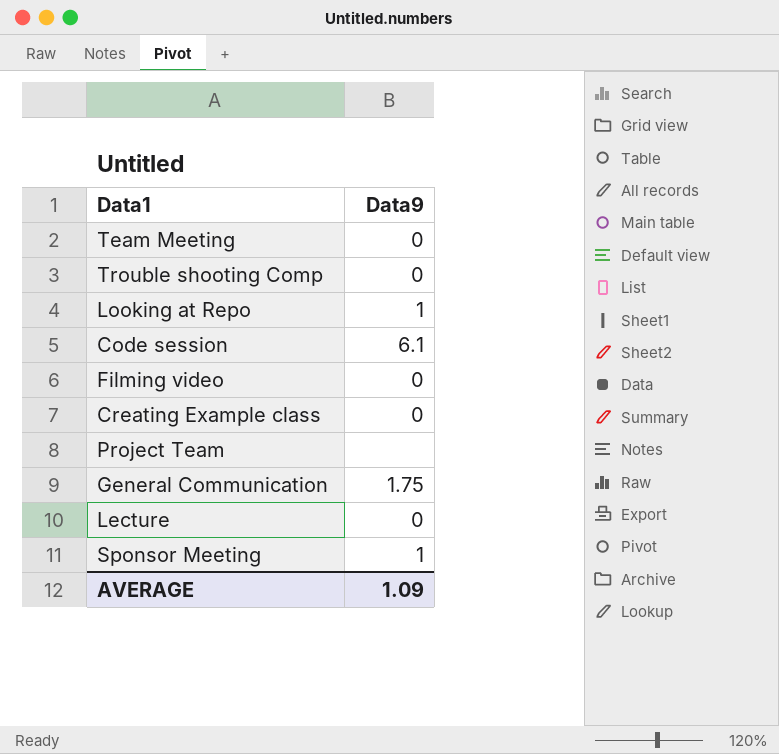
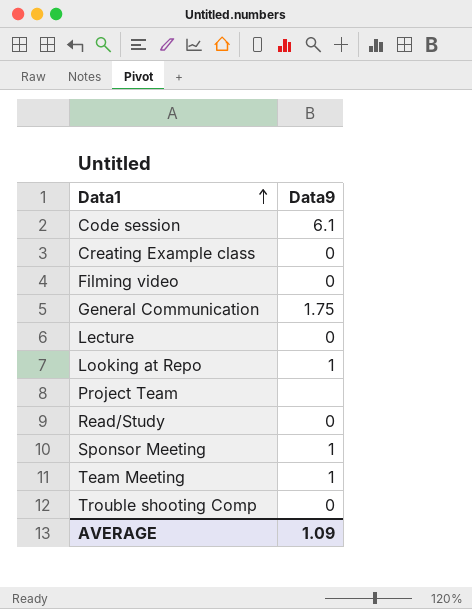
row order: none -> Data1 ascending
row Read/Study: none -> 0
Team Meeting | Data9: 0 -> 1

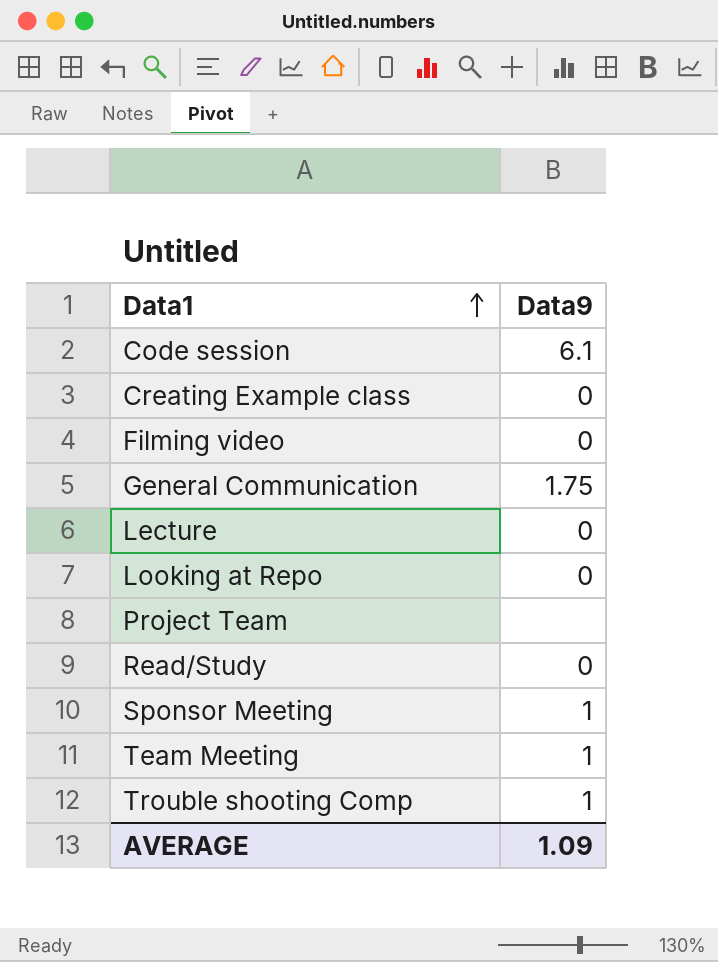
Looking at Repo | Data9: 1 -> 0
Trouble shooting Comp | Data9: 0 -> 1

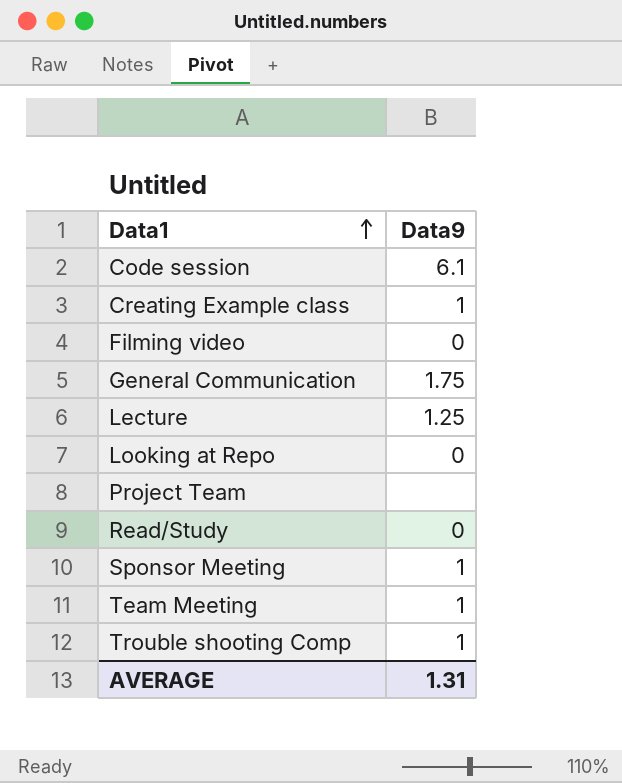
Creating Example class | Data9: 0 -> 1
Lecture | Data9: 0 -> 1.25
AVERAGE | Data9: 1.09 -> 1.31

